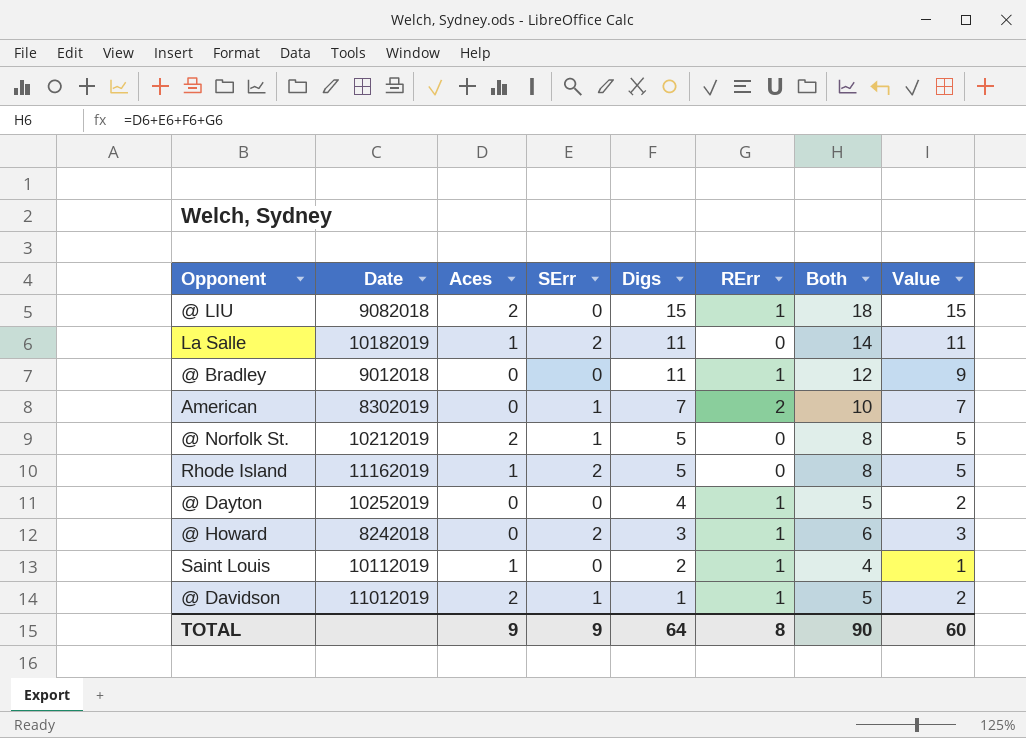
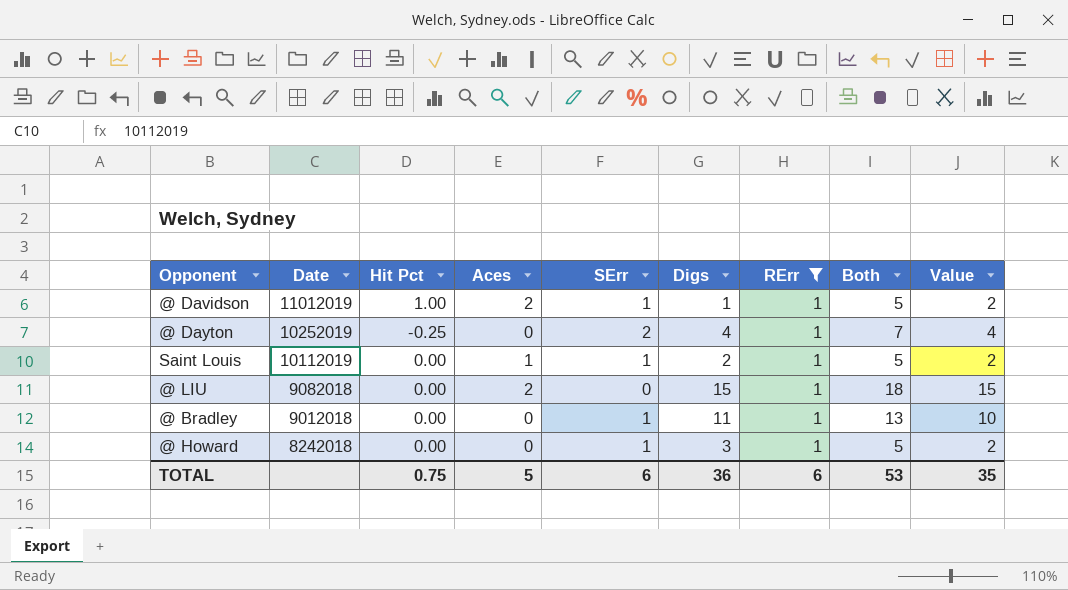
filter: none -> RErr = 1
row order: Digs descending -> Date descending
column Hit Pct | position: none -> 3
@ Dayton | SErr: 0 -> 2
@ Dayton | Both: 5 -> 7
@ Dayton | Value: 2 -> 4
Saint Louis | SErr: 0 -> 1
Saint Louis | Both: 4 -> 5
Saint Louis | Value: 1 -> 2
@ Bradley | SErr: 0 -> 1
@ Bradley | Both: 12 -> 13
@ Bradley | Value: 9 -> 10
@ Howard | SErr: 2 -> 1
@ Howard | Both: 6 -> 5
@ Howard | Value: 3 -> 2
TOTAL | Aces: 9 -> 5
TOTAL | SErr: 9 -> 6
TOTAL | Digs: 64 -> 36
TOTAL | RErr: 8 -> 6
TOTAL | Both: 90 -> 53
TOTAL | Value: 60 -> 35

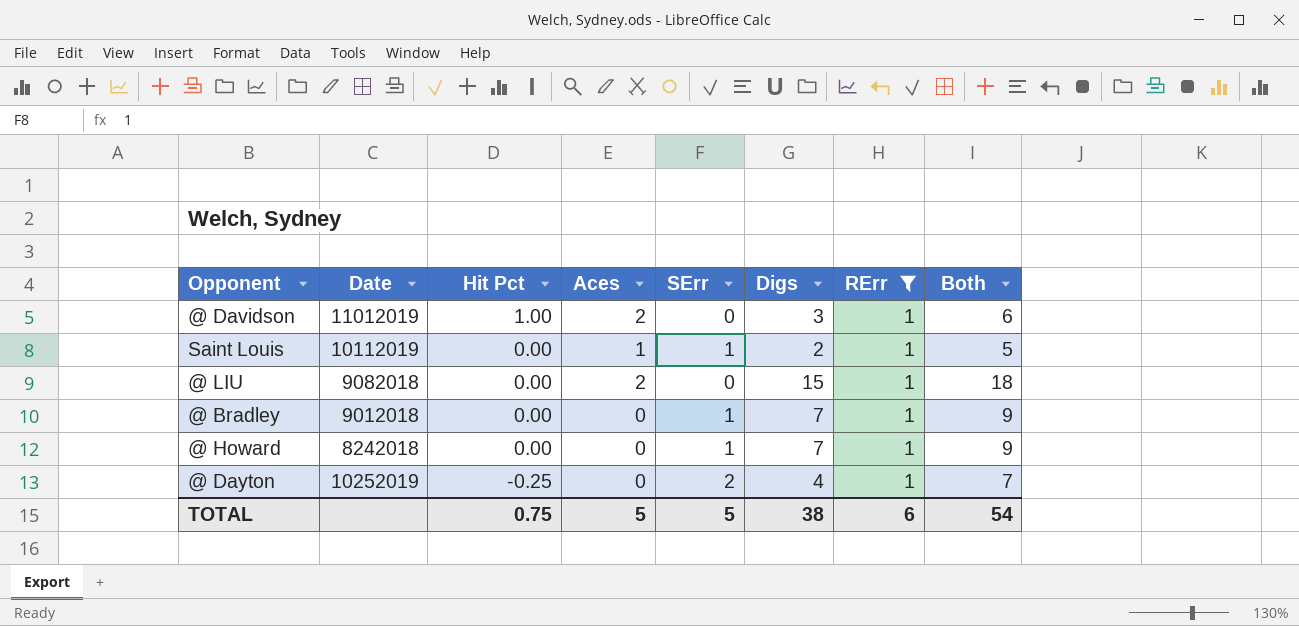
row order: Date descending -> Hit Pct descending
column Value | formula: [Both] - 3 -> none
@ Davidson | SErr: 1 -> 0
@ Davidson | Digs: 1 -> 3
@ Davidson | Both: 5 -> 6
@ Bradley | Digs: 11 -> 7
@ Bradley | Both: 13 -> 9
@ Howard | Digs: 3 -> 7
@ Howard | Both: 5 -> 9
TOTAL | SErr: 6 -> 5
TOTAL | Digs: 36 -> 38
TOTAL | Both: 53 -> 54

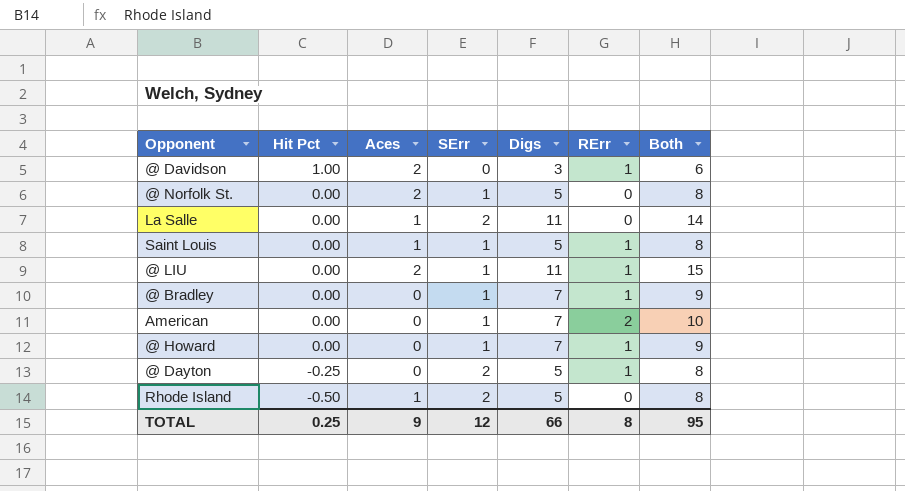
filter: RErr = 1 -> none
column Date | position: 2 -> none
Saint Louis | Digs: 2 -> 5
Saint Louis | Both: 5 -> 8
@ LIU | SErr: 0 -> 1
@ LIU | Digs: 15 -> 11
@ LIU | Both: 18 -> 15
@ Dayton | Digs: 4 -> 5
@ Dayton | Both: 7 -> 8
TOTAL | Hit Pct: 0.75 -> 0.25
TOTAL | Aces: 5 -> 9
TOTAL | SErr: 5 -> 12
TOTAL | Digs: 38 -> 66
TOTAL | RErr: 6 -> 8
TOTAL | Both: 54 -> 95

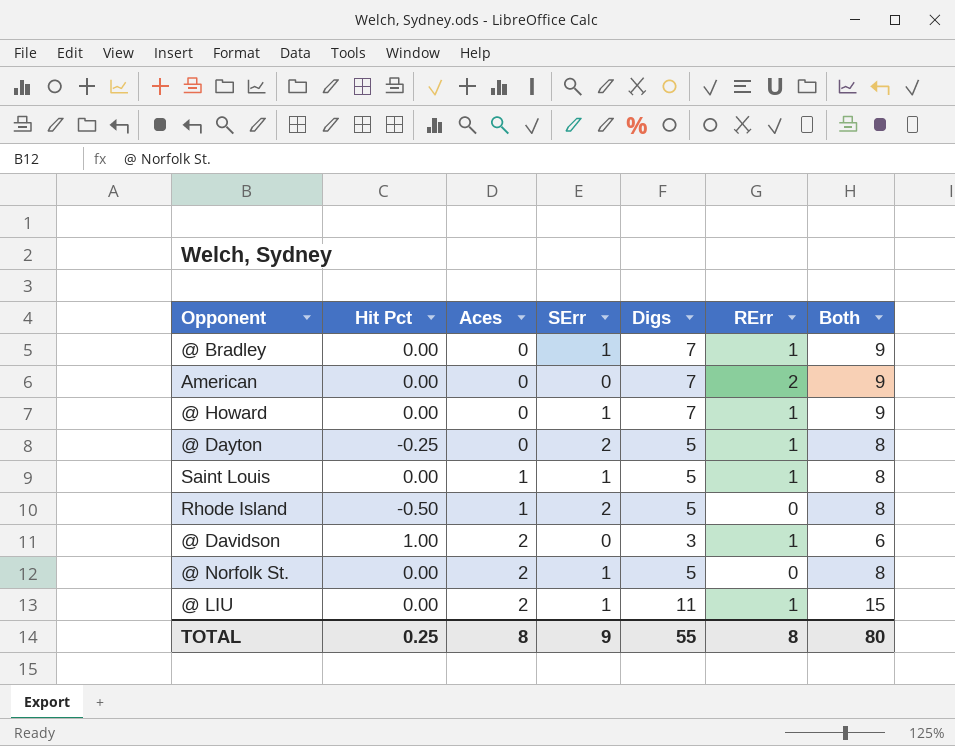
row order: Hit Pct descending -> Aces ascending
row La Salle: 0.00 | 1 | 2 | 11 | 0 | 14 -> none
American | SErr: 1 -> 0
American | Both: 10 -> 9
TOTAL | Aces: 9 -> 8
TOTAL | SErr: 12 -> 9
TOTAL | Digs: 66 -> 55
TOTAL | Both: 95 -> 80

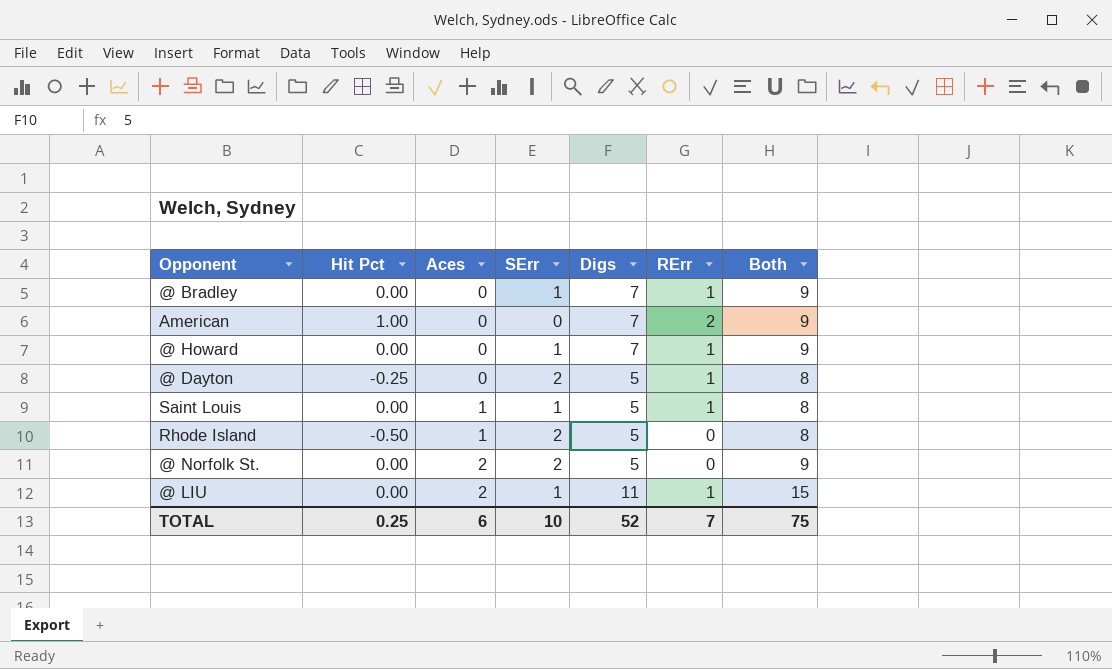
row @ Davidson: 1.00 | 2 | 0 | 3 | 1 | 6 -> none
American | Hit Pct: 0.00 -> 1.00
@ Norfolk St. | SErr: 1 -> 2
@ Norfolk St. | Both: 8 -> 9
TOTAL | Aces: 8 -> 6
TOTAL | SErr: 9 -> 10
TOTAL | Digs: 55 -> 52
TOTAL | RErr: 8 -> 7
TOTAL | Both: 80 -> 75

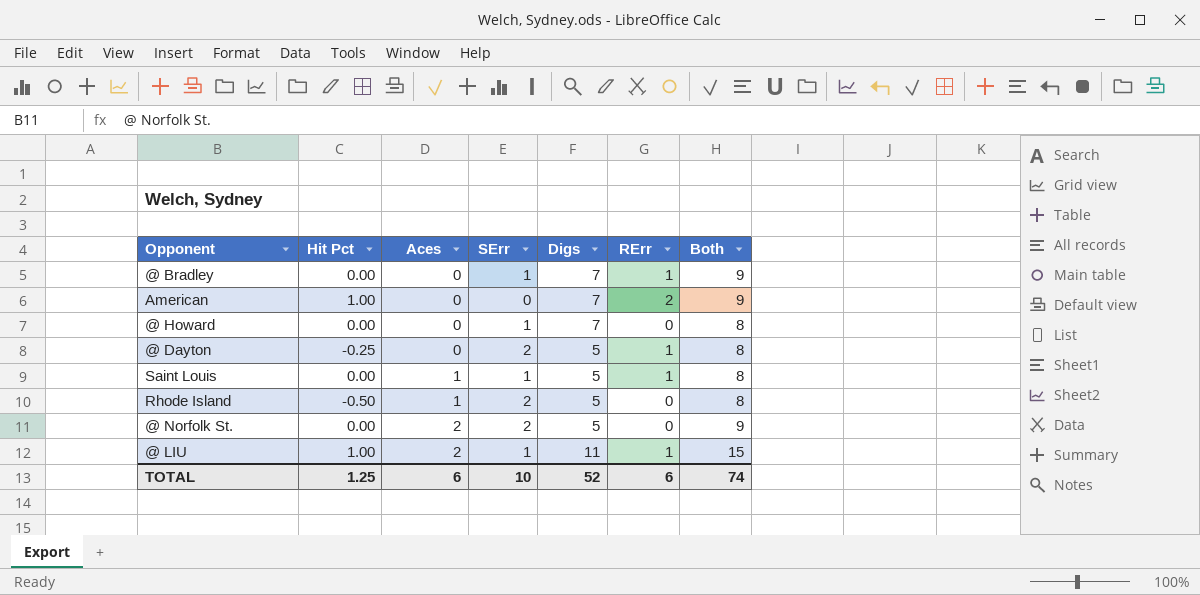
@ Howard | RErr: 1 -> 0
@ Howard | Both: 9 -> 8
@ LIU | Hit Pct: 0.00 -> 1.00
TOTAL | Hit Pct: 0.25 -> 1.25
TOTAL | RErr: 7 -> 6
TOTAL | Both: 75 -> 74

